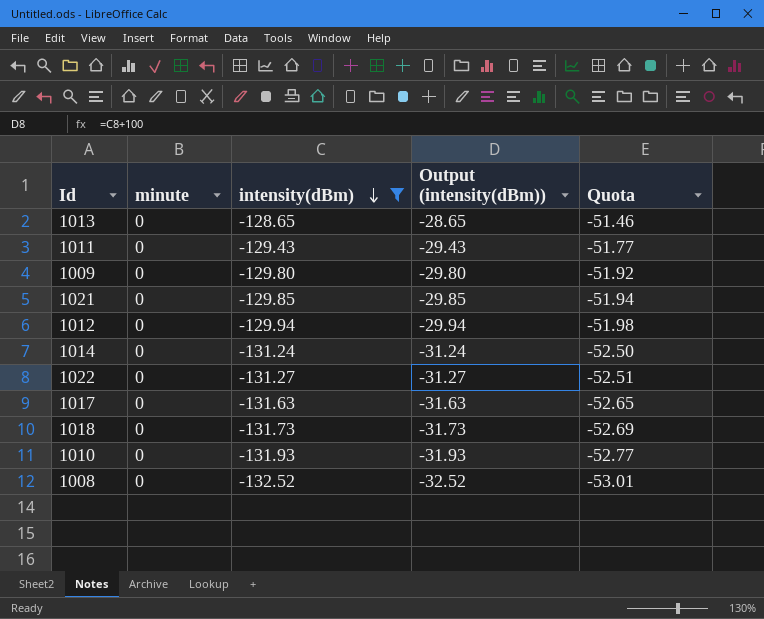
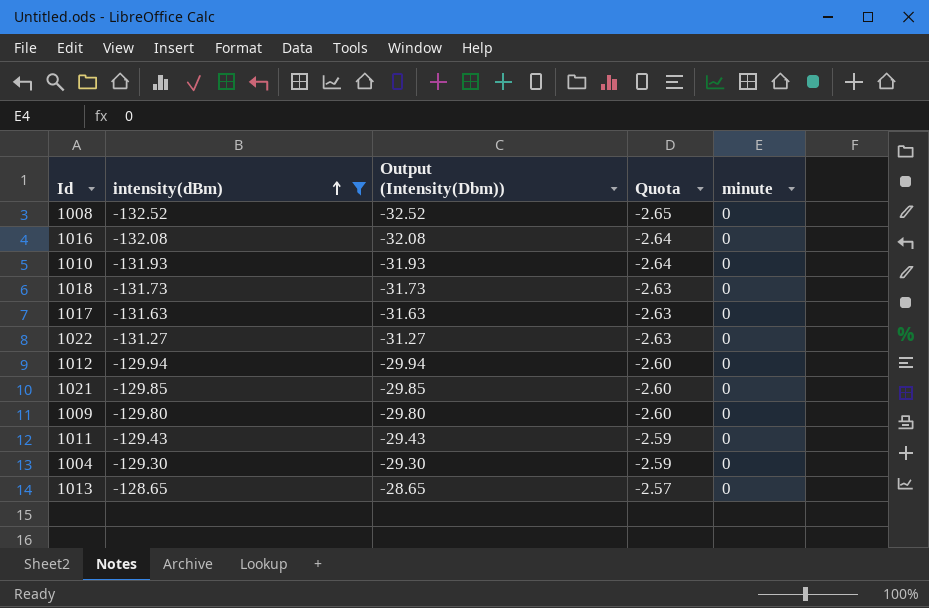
row order: intensity(dBm) descending -> intensity(dBm) ascending
column name: Output (intensity(dBm)) -> Output (Intensity(Dbm))
column Quota | formula: [intensity(dBm)] * 0.4 -> [intensity(dBm)] * 0.02
column minute | position: 2 -> 5
row 1014: 0 | -131.24 | -31.24 | -52.50 -> none
row 1016: none -> -132.08 | -32.08 | -2.64 | 0
row 1004: none -> -129.30 | -29.30 | -2.59 | 0

